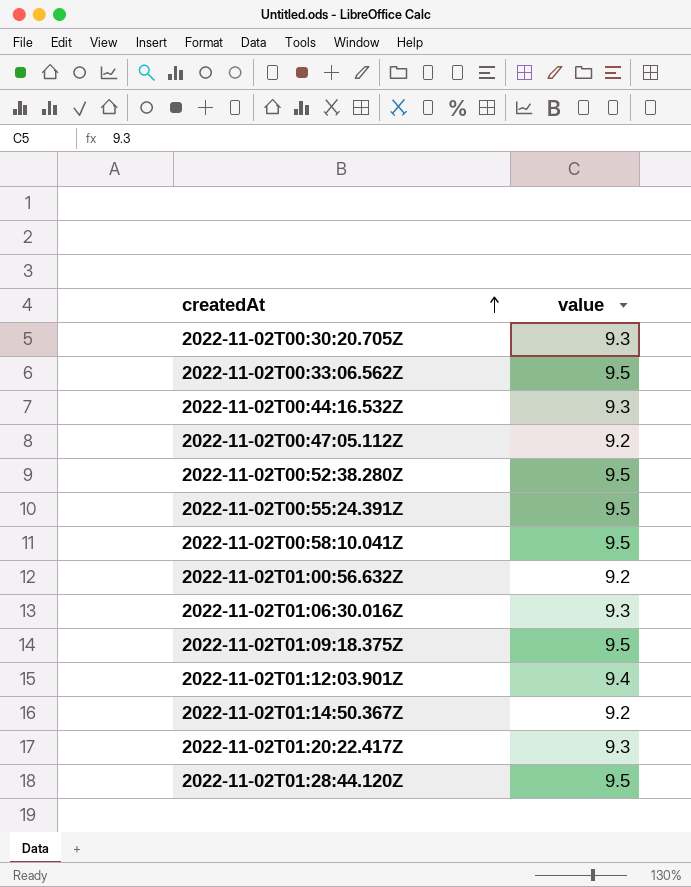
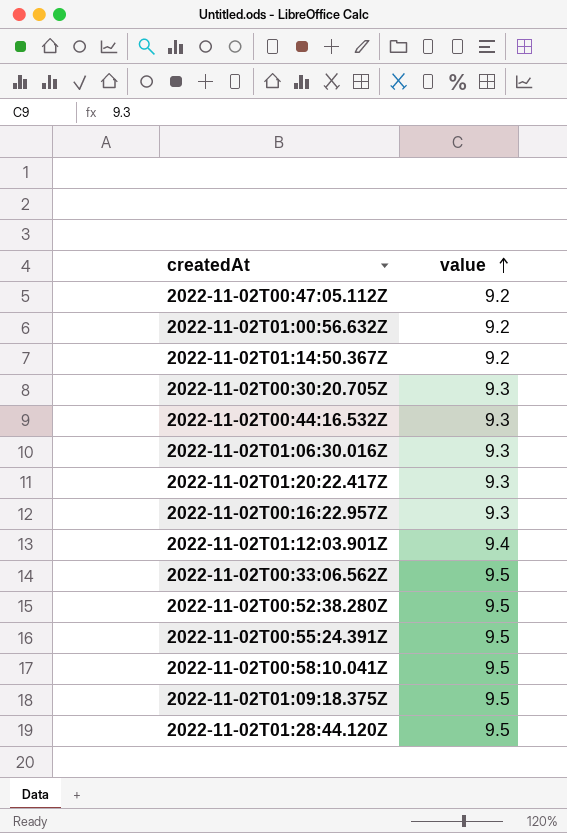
row order: createdAt ascending -> value ascending
row 2022-11-02T00:16:22.957Z: none -> 9.3

